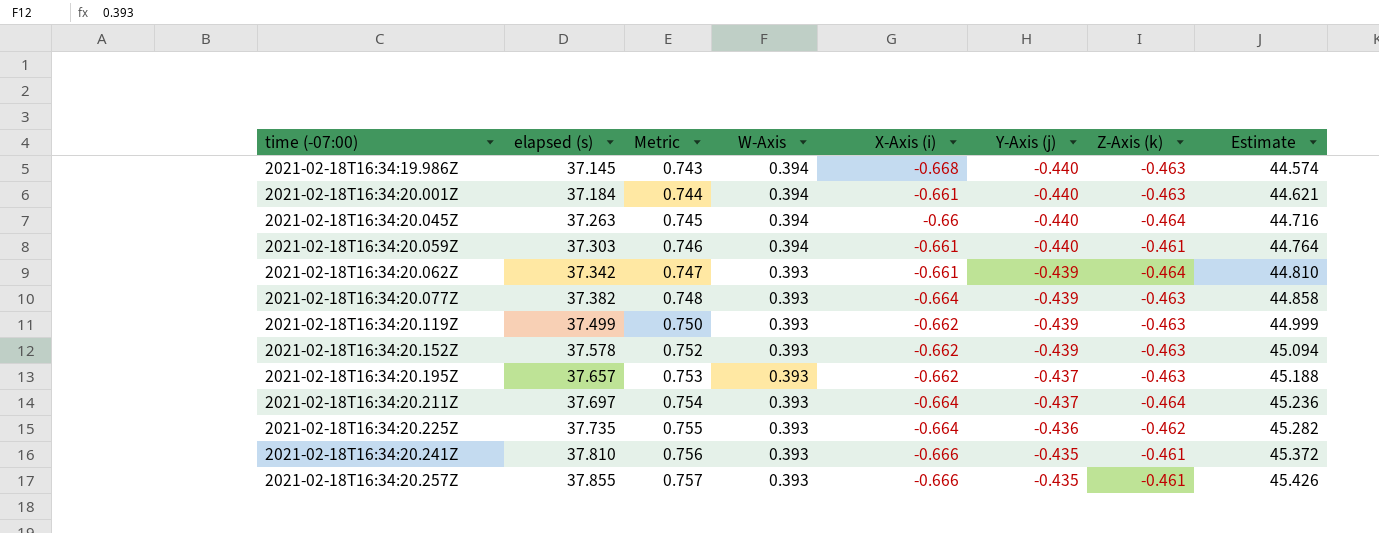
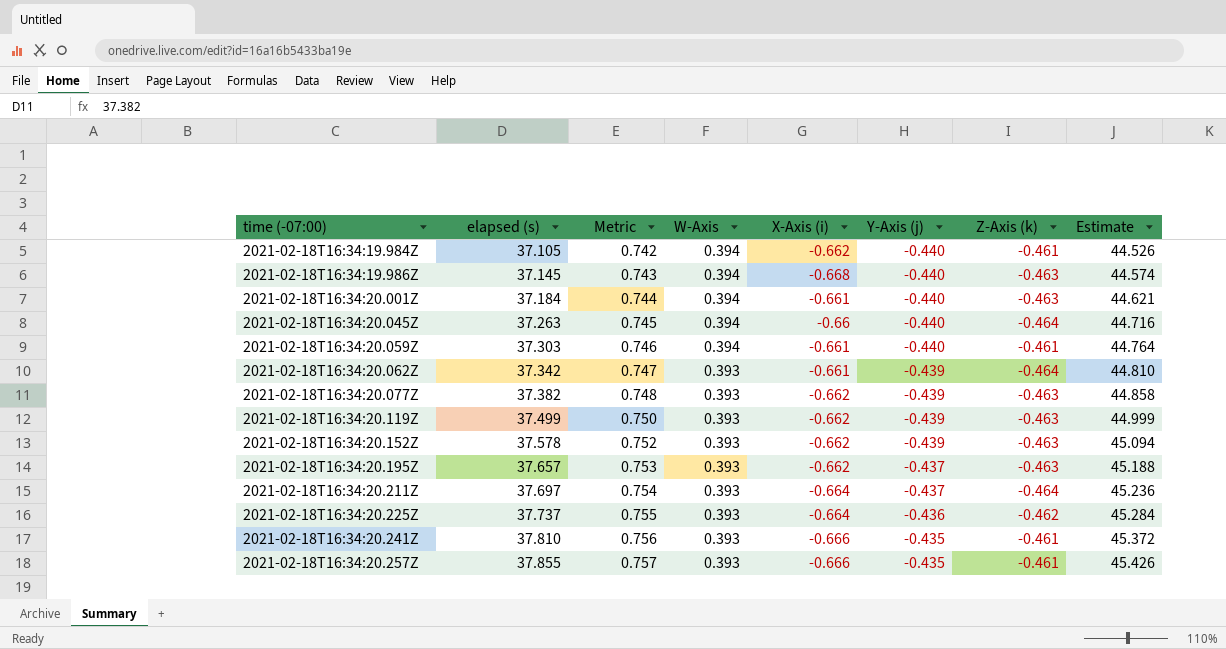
row 2021-02-18T16:34:19.984Z: none -> 37.105 | 0.742 | 0.394 | -0.662 | -0.440 | -0.461 | 44.526
2021-02-18T16:34:20.077Z | X-Axis (i): -0.664 -> -0.662
2021-02-18T16:34:20.225Z | elapsed (s): 37.735 -> 37.737
2021-02-18T16:34:20.225Z | Estimate: 45.282 -> 45.284

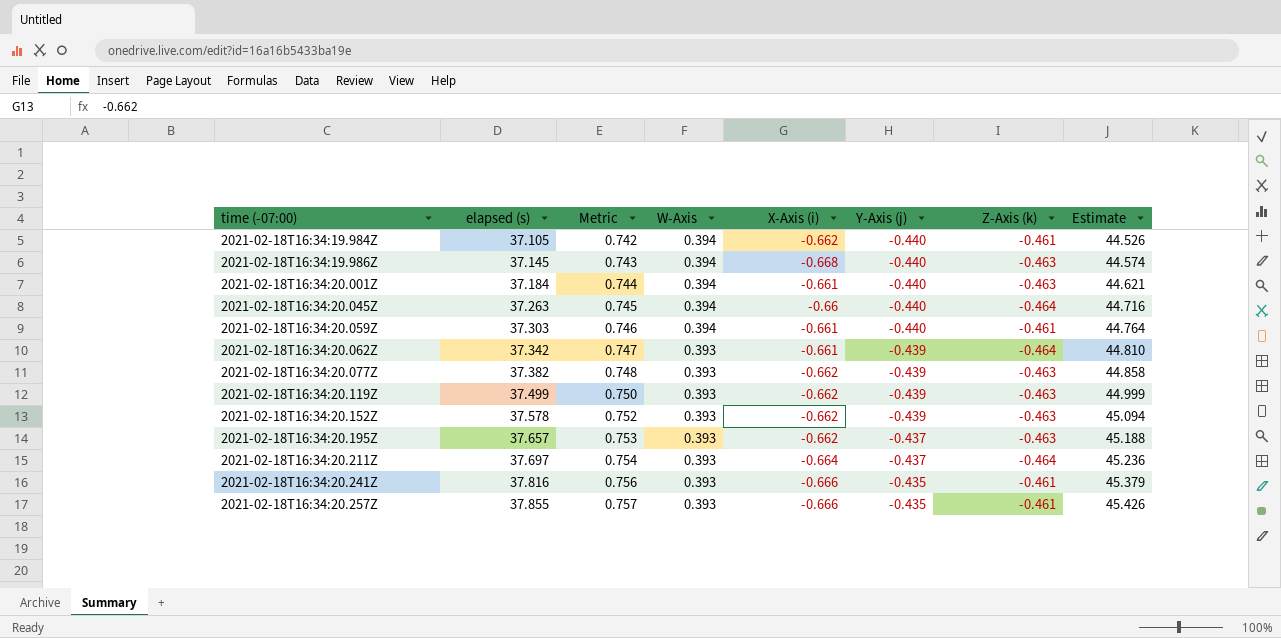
row 2021-02-18T16:34:20.225Z: 37.737 | 0.755 | 0.393 | -0.664 | -0.436 | -0.462 | 45.284 -> none
2021-02-18T16:34:20.241Z | elapsed (s): 37.810 -> 37.816
2021-02-18T16:34:20.241Z | Estimate: 45.372 -> 45.379

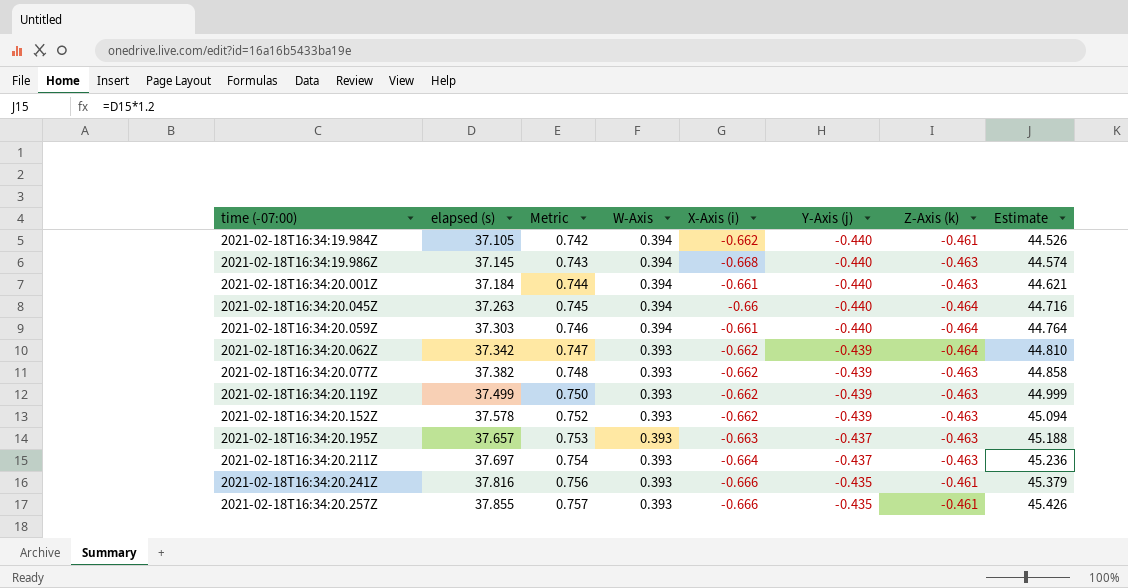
2021-02-18T16:34:20.059Z | Z-Axis (k): -0.461 -> -0.464
2021-02-18T16:34:20.062Z | X-Axis (i): -0.661 -> -0.662
2021-02-18T16:34:20.195Z | X-Axis (i): -0.662 -> -0.663
2021-02-18T16:34:20.211Z | Z-Axis (k): -0.464 -> -0.463

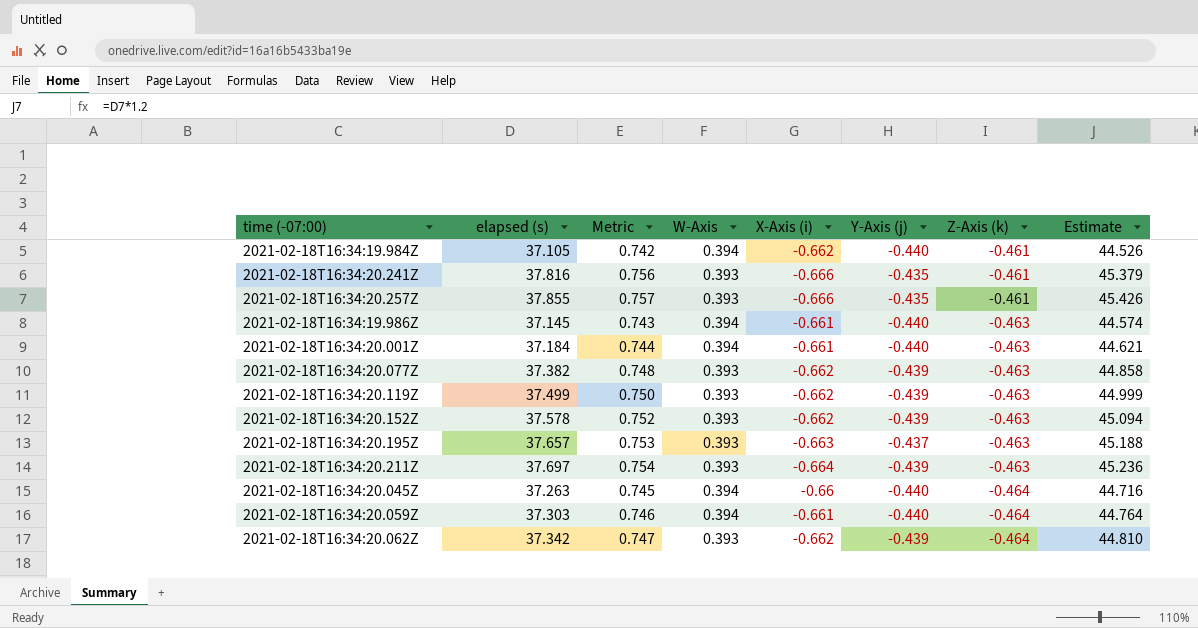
row order: time (-07:00) ascending -> Z-Axis (k) descending
2021-02-18T16:34:19.986Z | X-Axis (i): -0.668 -> -0.661
2021-02-18T16:34:20.211Z | Y-Axis (j): -0.437 -> -0.439

